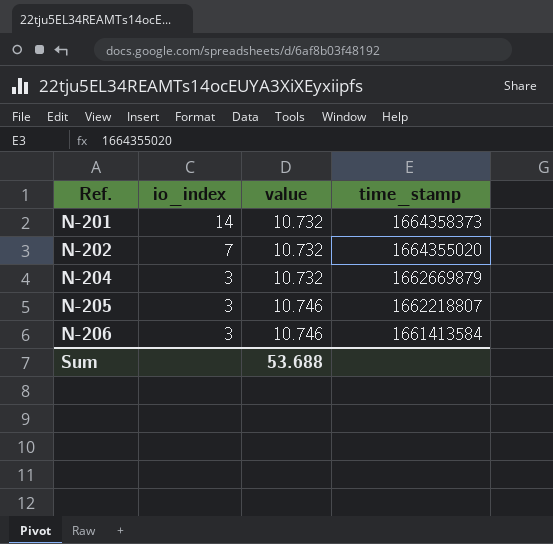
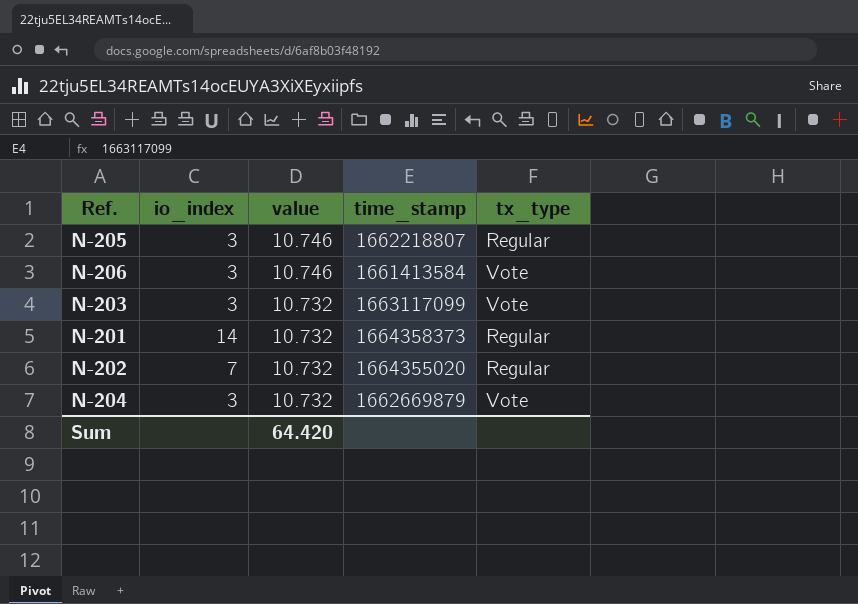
row order: Ref. ascending -> value descending
column tx_type | position: none -> 5
row N-203: none -> 3 | 10.732 | 1663117099 | Vote
Sum | value: 53.688 -> 64.420

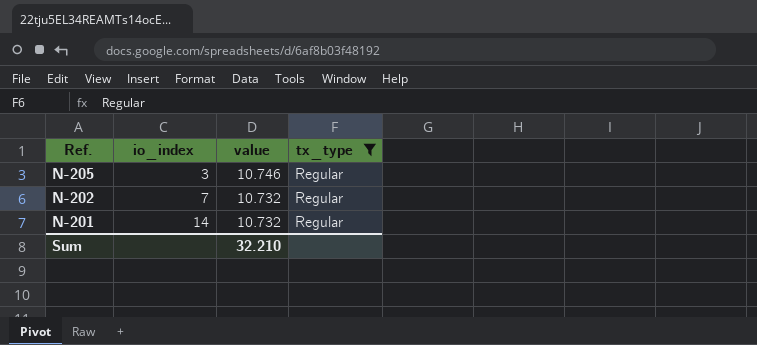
filter: none -> tx_type = Regular
row order: value descending -> Ref. descending
column time_stamp | position: 4 -> none
Sum | value: 64.420 -> 32.210

